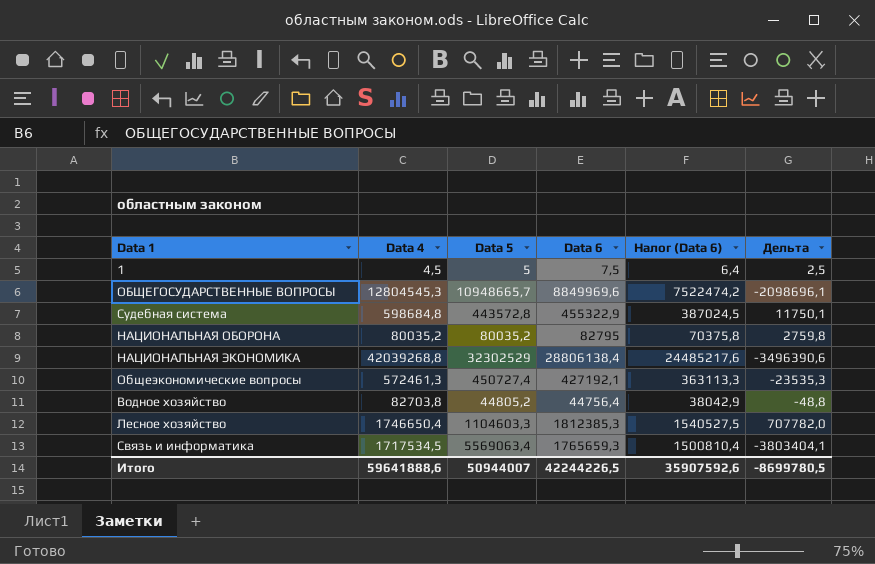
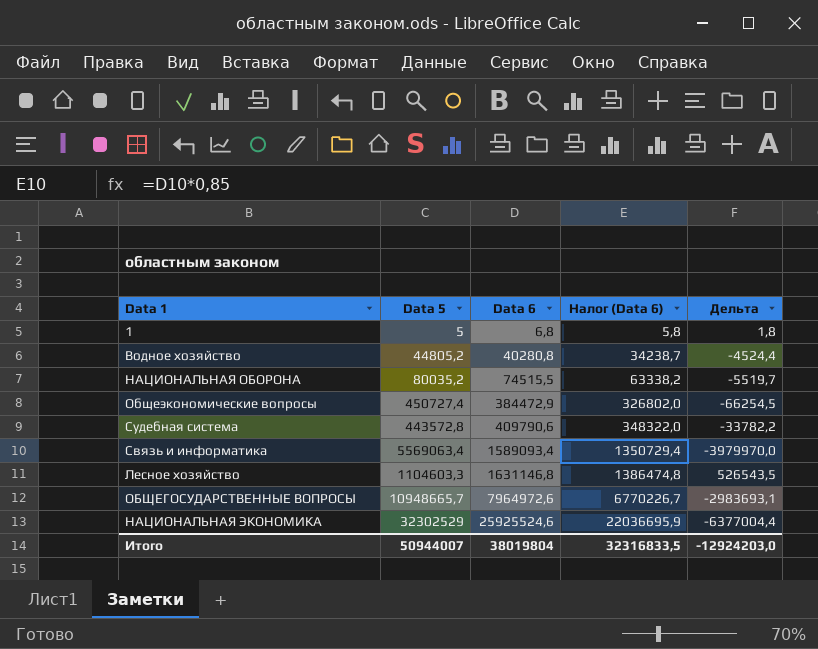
row order: none -> Data 6 ascending
column Data 4 | position: 2 -> none
1 | Data 6: 7,5 -> 6,8
1 | Налог (Data 6): 6,4 -> 5,8
1 | Дельта: 2,5 -> 1,8
Водное хозяйство | Data 6: 44756,4 -> 40280,8
Водное хозяйство | Налог (Data 6): 38042,9 -> 34238,7
Водное хозяйство | Дельта: -48,8 -> -4524,4
НАЦИОНАЛЬНАЯ ОБОРОНА | Data 6: 82795 -> 74515,5
НАЦИОНАЛЬНАЯ ОБОРОНА | Налог (Data 6): 70375,8 -> 63338,2
НАЦИОНАЛЬНАЯ ОБОРОНА | Дельта: 2759,8 -> -5519,7
Общеэкономические вопросы | Data 6: 427192,1 -> 384472,9
Общеэкономические вопросы | Налог (Data 6): 363113,3 -> 326802,0
Общеэкономические вопросы | Дельта: -23535,3 -> -66254,5
Судебная система | Data 6: 455322,9 -> 409790,6
Судебная система | Налог (Data 6): 387024,5 -> 348322,0
Судебная система | Дельта: 11750,1 -> -33782,2
Связь и информатика | Data 6: 1765659,3 -> 1589093,4
Связь и информатика | Налог (Data 6): 1500810,4 -> 1350729,4
Связь и информатика | Дельта: -3803404,1 -> -3979970,0
Лесное хозяйство | Data 6: 1812385,3 -> 1631146,8
Лесное хозяйство | Налог (Data 6): 1540527,5 -> 1386474,8
Лесное хозяйство | Дельта: 707782,0 -> 526543,5
ОБЩЕГОСУДАРСТВЕННЫЕ ВОПРОСЫ | Data 6: 8849969,6 -> 7964972,6
ОБЩЕГОСУДАРСТВЕННЫЕ ВОПРОСЫ | Налог (Data 6): 7522474,2 -> 6770226,7
ОБЩЕГОСУДАРСТВЕННЫЕ ВОПРОСЫ | Дельта: -2098696,1 -> -2983693,1
НАЦИОНАЛЬНАЯ ЭКОНОМИКА | Data 6: 28806138,4 -> 25925524,6
НАЦИОНАЛЬНАЯ ЭКОНОМИКА | Налог (Data 6): 24485217,6 -> 22036695,9
НАЦИОНАЛЬНАЯ ЭКОНОМИКА | Дельта: -3496390,6 -> -6377004,4
Итого | Data 6: 42244226,5 -> 38019804
Итого | Налог (Data 6): 35907592,6 -> 32316833,5
Итого | Дельта: -8699780,5 -> -12924203,0

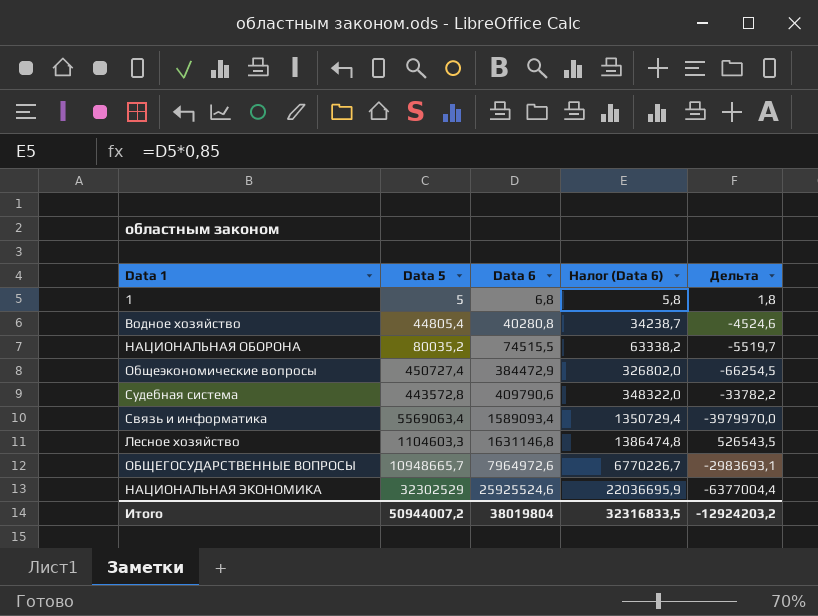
Водное хозяйство | Data 5: 44805,2 -> 44805,4
Водное хозяйство | Дельта: -4524,4 -> -4524,6
Итого | Data 5: 50944007 -> 50944007,2
Итого | Дельта: -12924203,0 -> -12924203,2

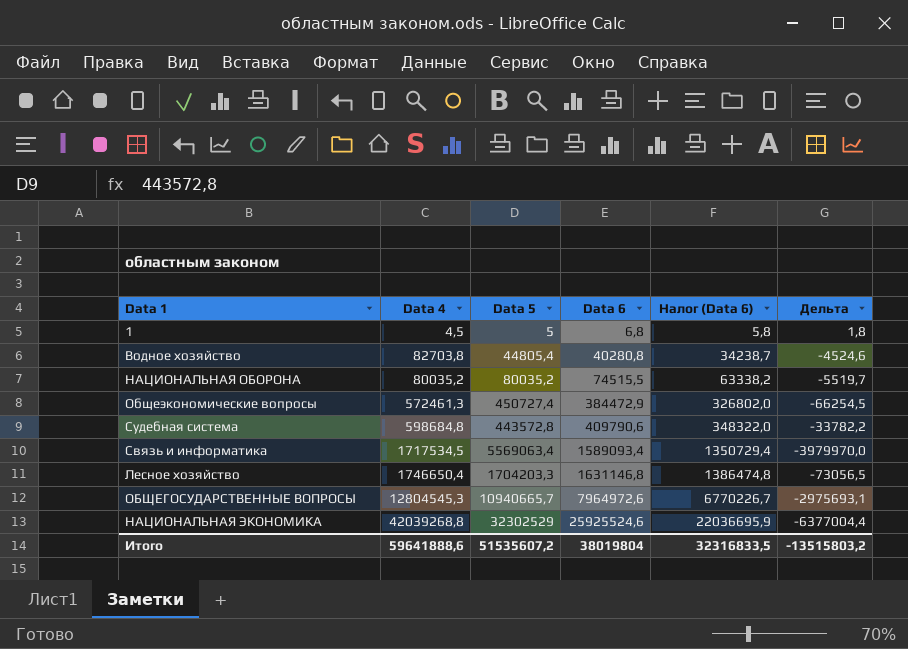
column Data 4 | position: none -> 2
Лесное хозяйство | Data 5: 1104603,3 -> 1704203,3
Лесное хозяйство | Дельта: 526543,5 -> -73056,5
ОБЩЕГОСУДАРСТВЕННЫЕ ВОПРОСЫ | Data 5: 10948665,7 -> 10940665,7
ОБЩЕГОСУДАРСТВЕННЫЕ ВОПРОСЫ | Дельта: -2983693,1 -> -2975693,1
Итого | Data 5: 50944007,2 -> 51535607,2
Итого | Дельта: -12924203,2 -> -13515803,2

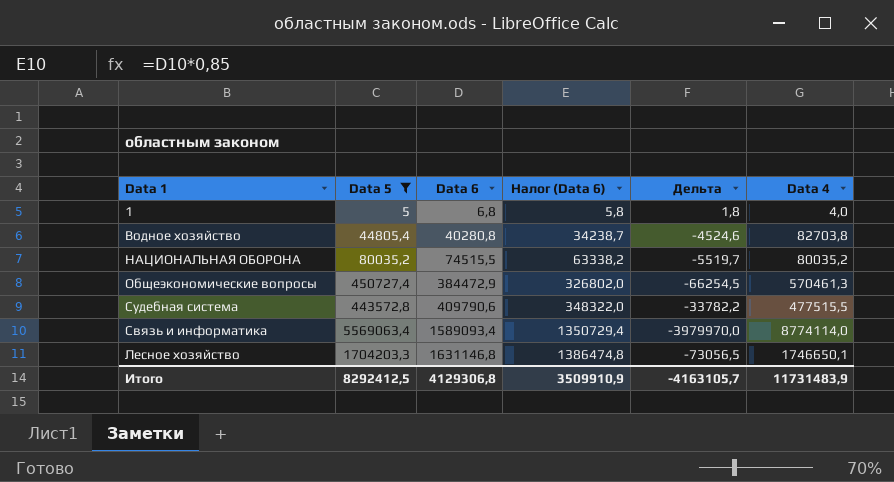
filter: none -> Data 5 <= 5569063,4
column Data 4 | position: 2 -> 6
1 | Data 4: 4,5 -> 4,0
Общеэкономические вопросы | Data 4: 572461,3 -> 570461,3
Судебная система | Data 4: 598684,8 -> 477515,5
Связь и информатика | Data 4: 1717534,5 -> 8774114,0
Лесное хозяйство | Data 4: 1746650,4 -> 1746650,1
Итого | Data 5: 51535607,2 -> 8292412,5
Итого | Data 6: 38019804 -> 4129306,8
Итого | Налог (Data 6): 32316833,5 -> 3509910,9
Итого | Дельта: -13515803,2 -> -4163105,7
Итого | Data 4: 59641888,6 -> 11731483,9

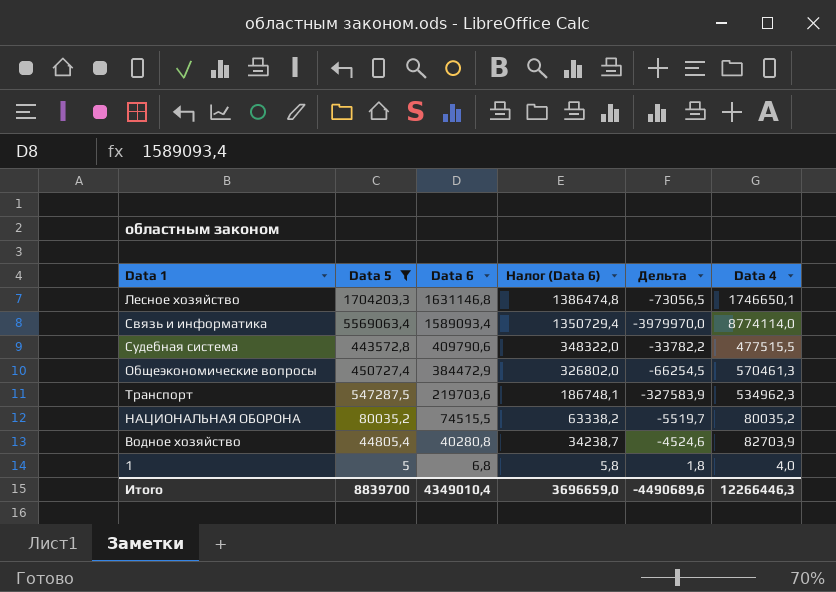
row order: Data 6 ascending -> Data 6 descending
row Транспорт: none -> 547287,5 | 219703,6 | 186748,1 | -327583,9 | 534962,3
Водное хозяйство | Data 4: 82703,8 -> 82703,9
Итого | Data 5: 8292412,5 -> 8839700
Итого | Data 6: 4129306,8 -> 4349010,4
Итого | Налог (Data 6): 3509910,9 -> 3696659,0
Итого | Дельта: -4163105,7 -> -4490689,6
Итого | Data 4: 11731483,9 -> 12266446,3

